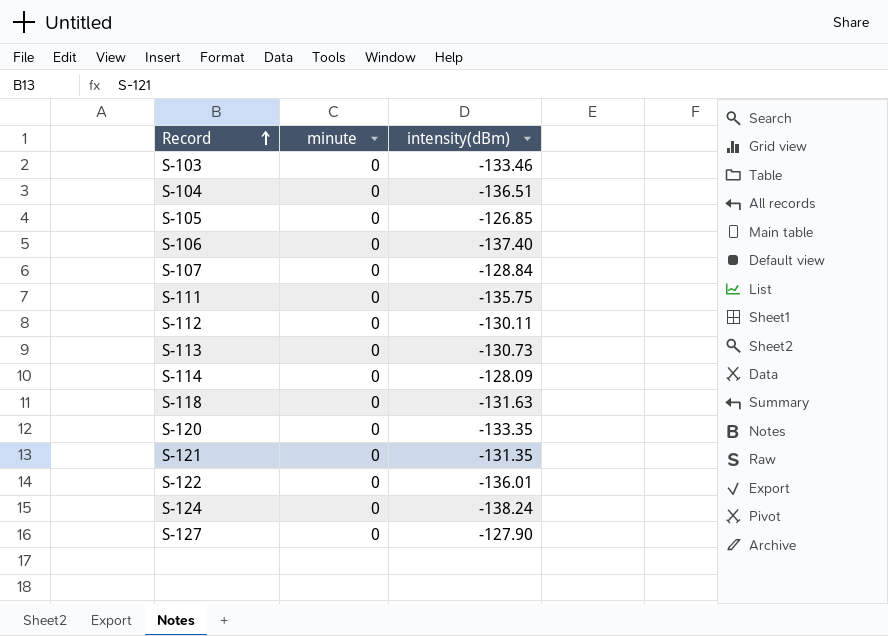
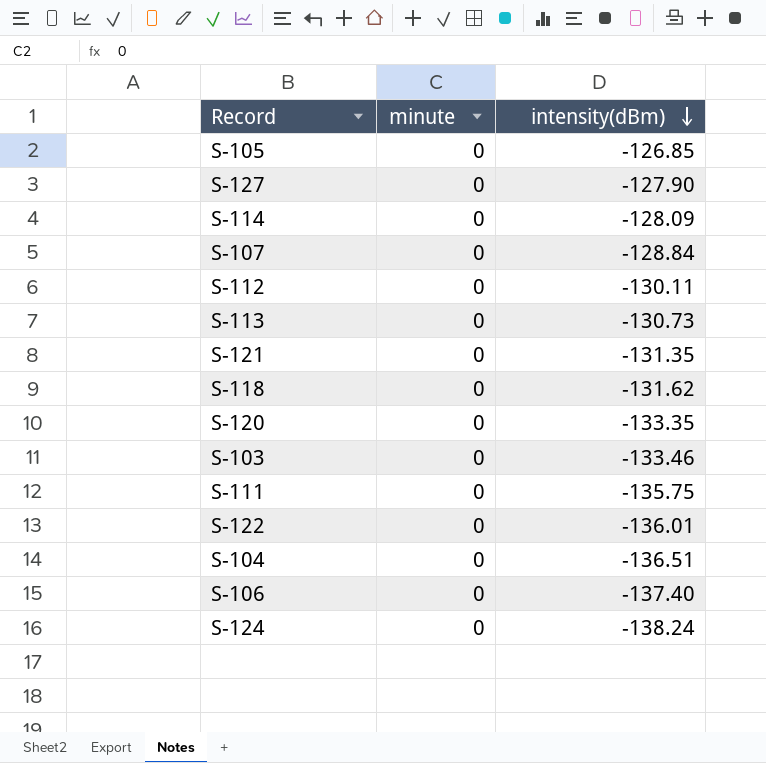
row order: Record ascending -> intensity(dBm) descending
S-118 | intensity(dBm): -131.63 -> -131.62

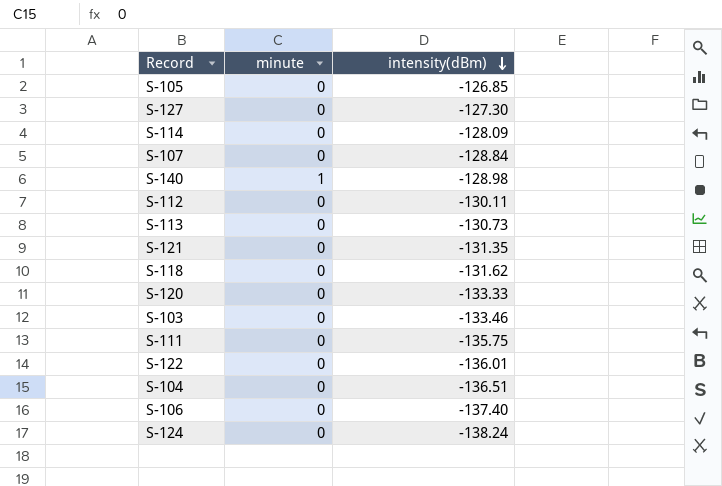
S-127 | intensity(dBm): -127.90 -> -127.30
row S-140: none -> 1 | -128.98
S-120 | intensity(dBm): -133.35 -> -133.33

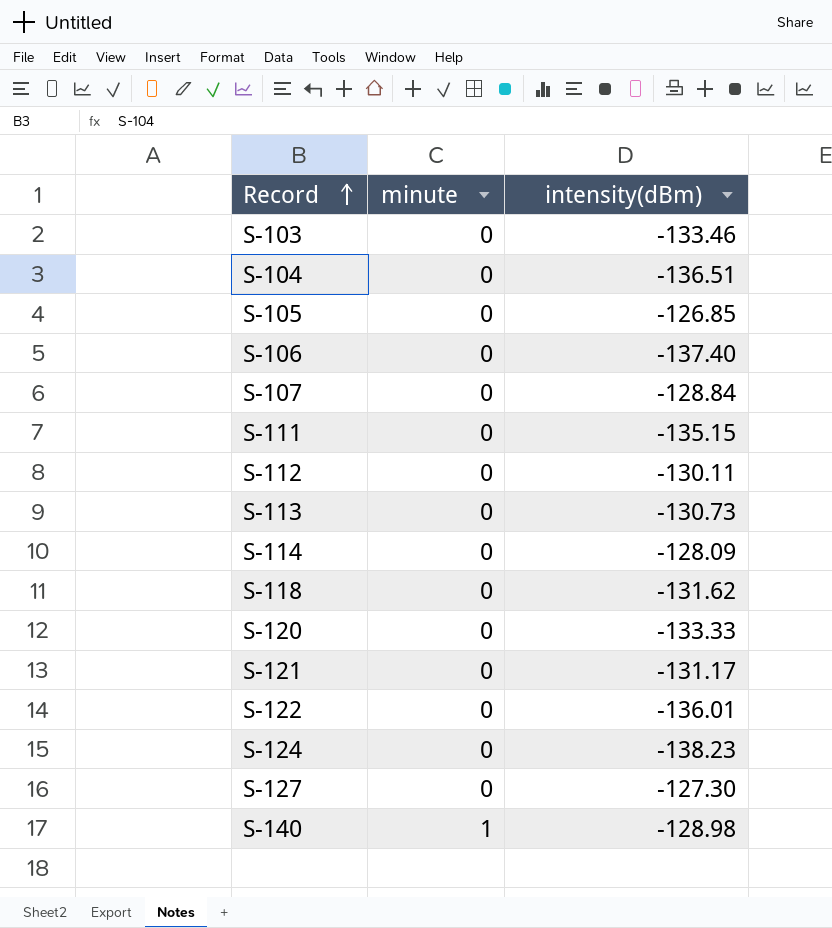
row order: intensity(dBm) descending -> Record ascending
S-111 | intensity(dBm): -135.75 -> -135.15
S-121 | intensity(dBm): -131.35 -> -131.17
S-124 | intensity(dBm): -138.24 -> -138.23

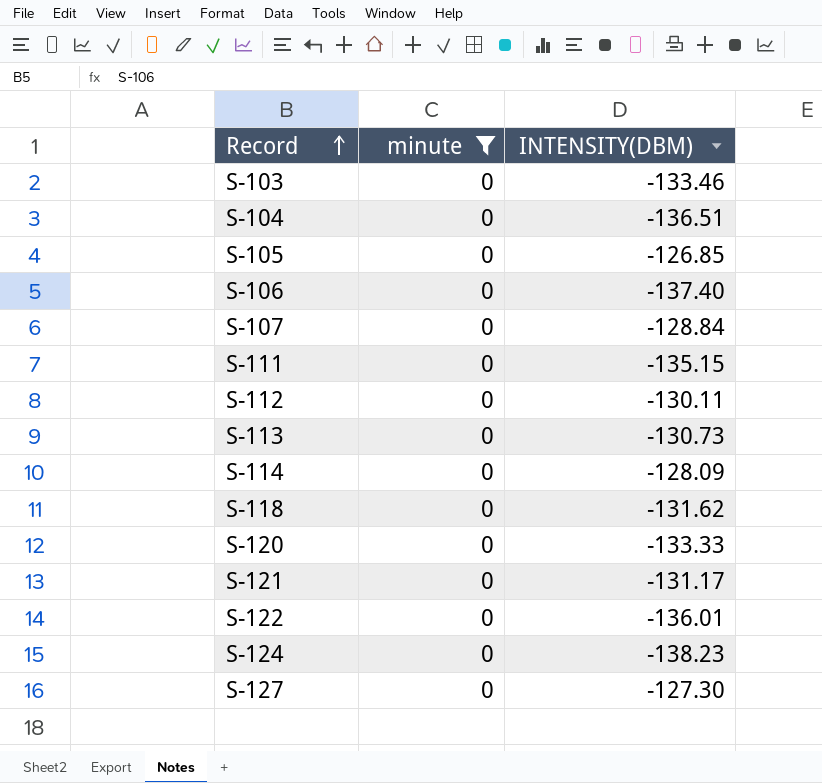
filter: none -> minute = 0
column name: intensity(dBm) -> INTENSITY(DBM)

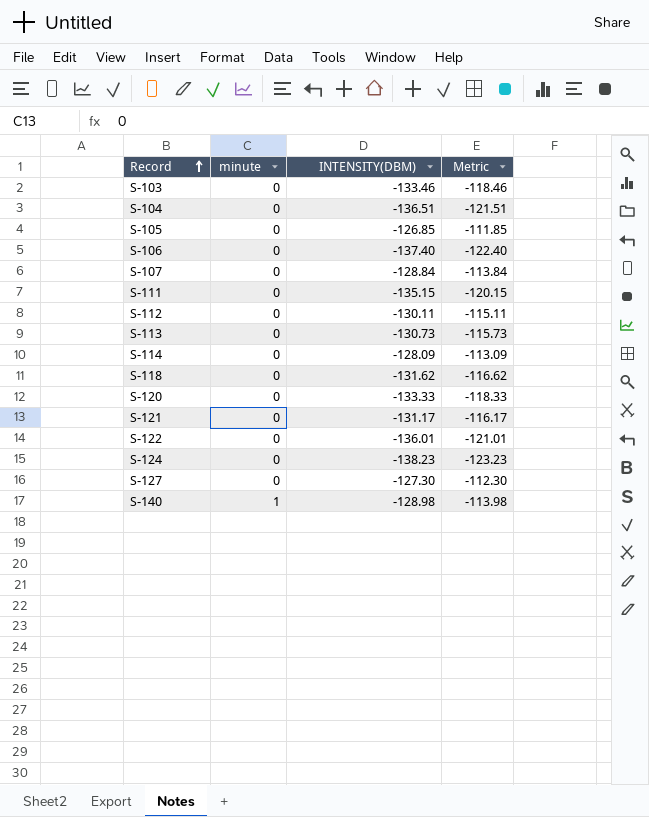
filter: minute = 0 -> none
column Metric | formula: none -> [INTENSITY(DBM)] + 15

